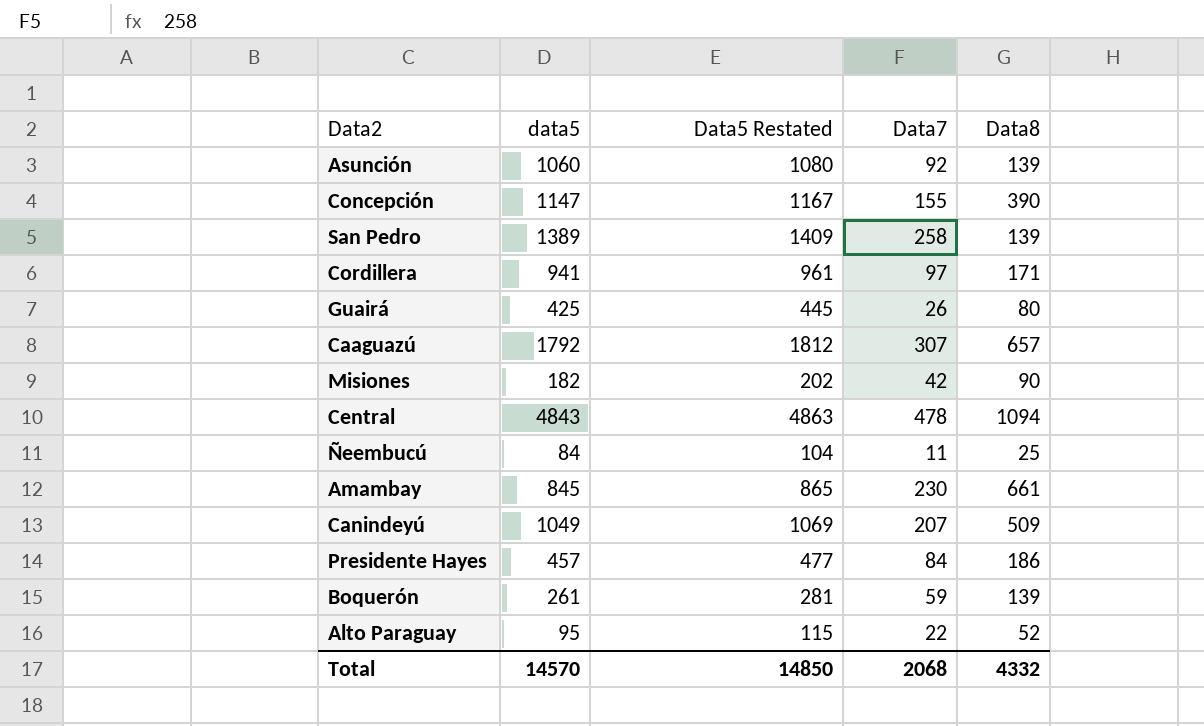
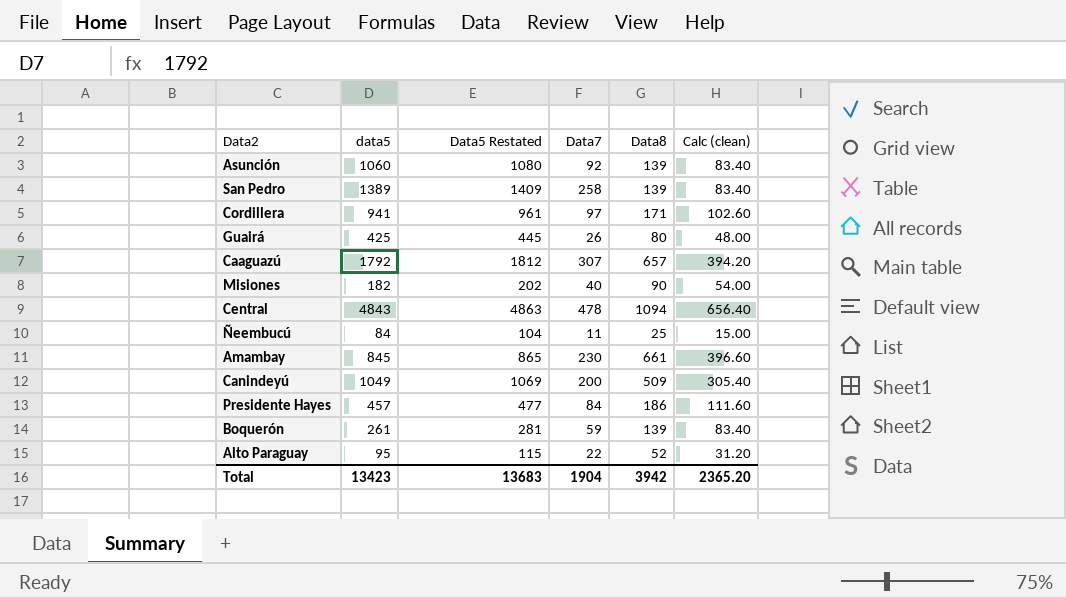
column Calc (clean) | formula: none -> [Data8] * 0.6
row Concepción: 1147 | 1167 | 155 | 390 -> none
Misiones | Data7: 42 -> 40
Canindeyú | Data7: 207 -> 200
Total | data5: 14570 -> 13423
Total | Data5 Restated: 14850 -> 13683
Total | Data7: 2068 -> 1904
Total | Data8: 4332 -> 3942

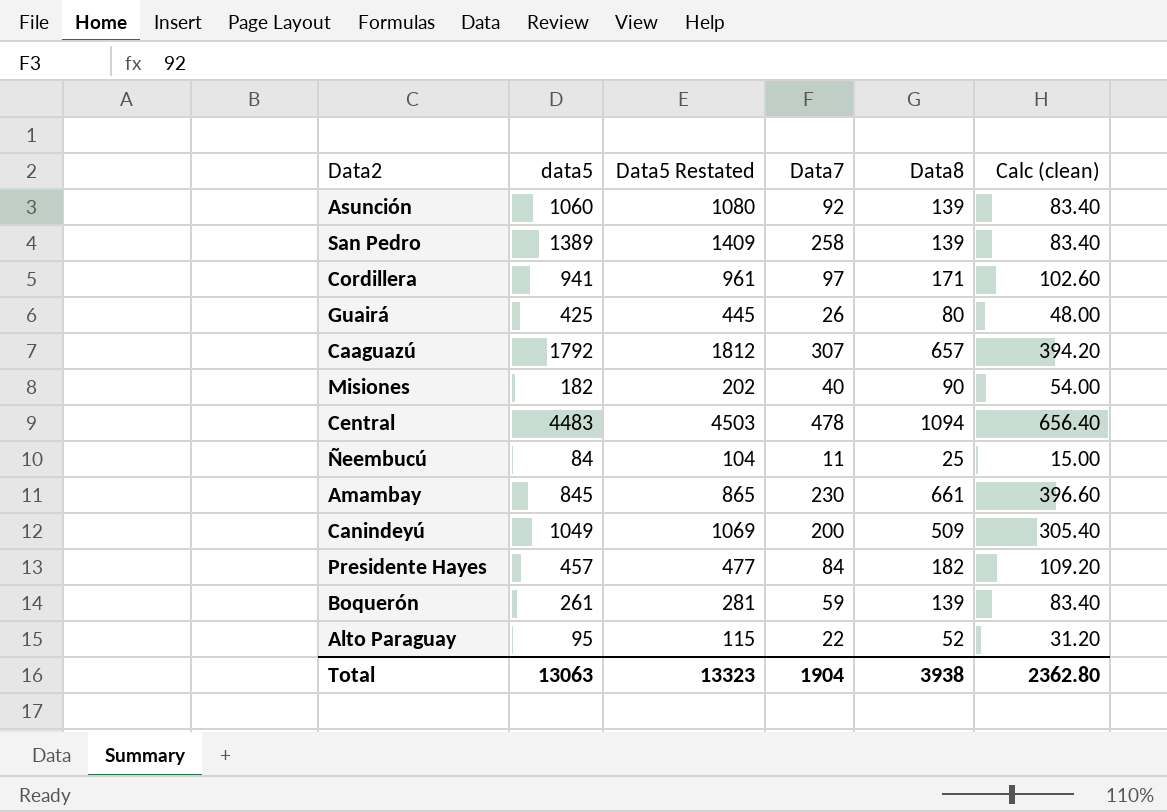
Central | data5: 4843 -> 4483
Central | Data5 Restated: 4863 -> 4503
Presidente Hayes | Data8: 186 -> 182
Presidente Hayes | Calc (clean): 111.60 -> 109.20
Total | data5: 13423 -> 13063
Total | Data5 Restated: 13683 -> 13323
Total | Data8: 3942 -> 3938
Total | Calc (clean): 2365.20 -> 2362.80

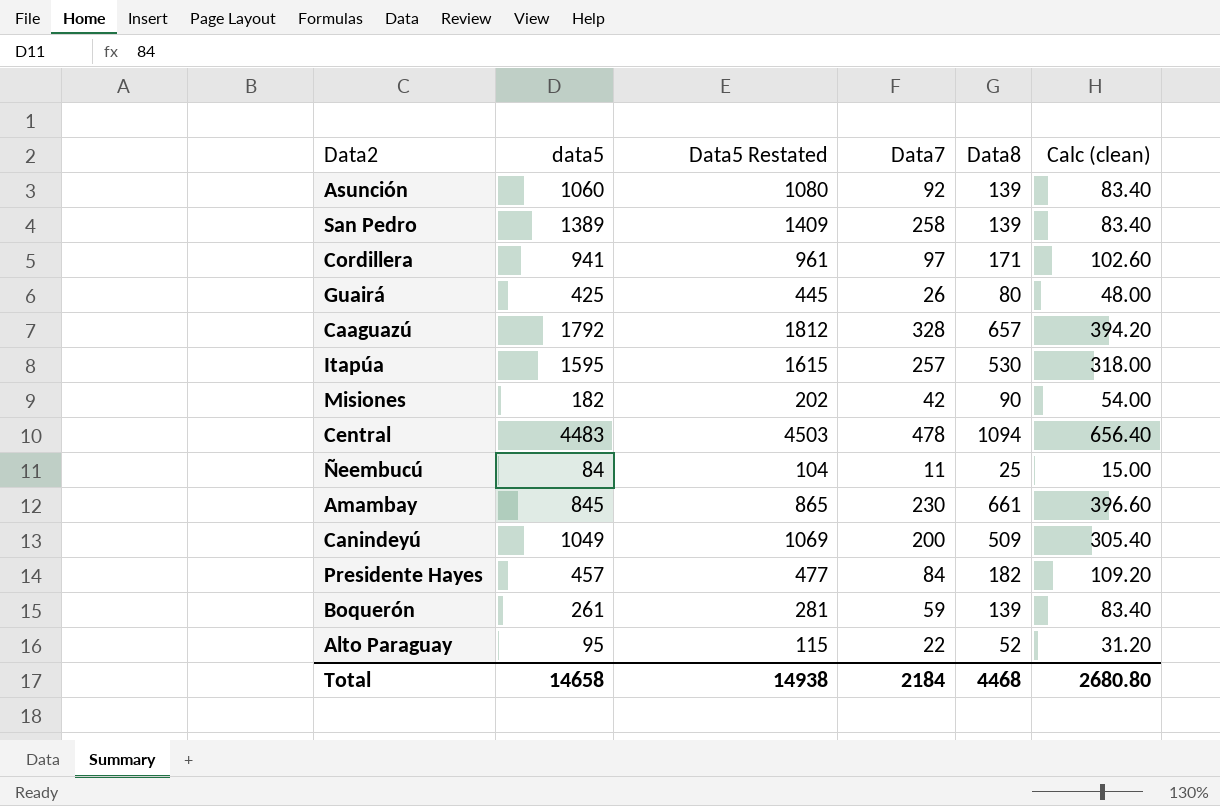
Caaguazú | Data7: 307 -> 328
row Itapúa: none -> 1595 | 1615 | 257 | 530 | 318.00
Misiones | Data7: 40 -> 42
Total | data5: 13063 -> 14658
Total | Data5 Restated: 13323 -> 14938
Total | Data7: 1904 -> 2184
Total | Data8: 3938 -> 4468
Total | Calc (clean): 2362.80 -> 2680.80

